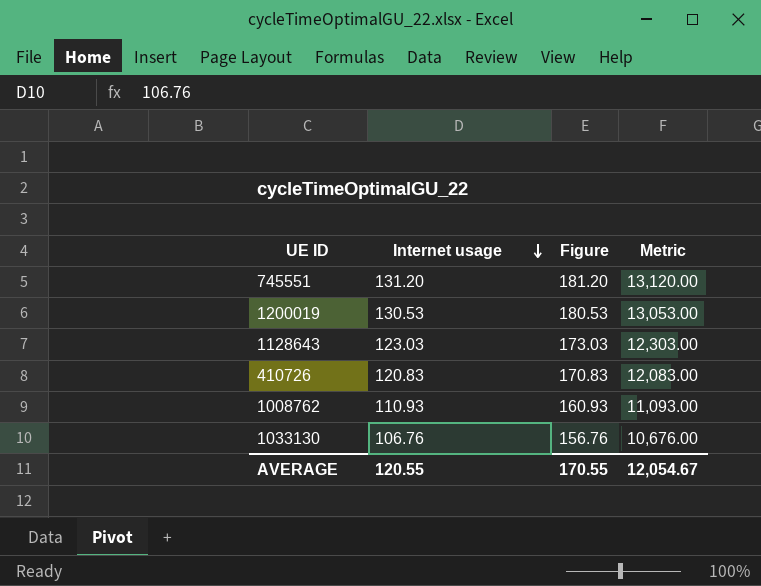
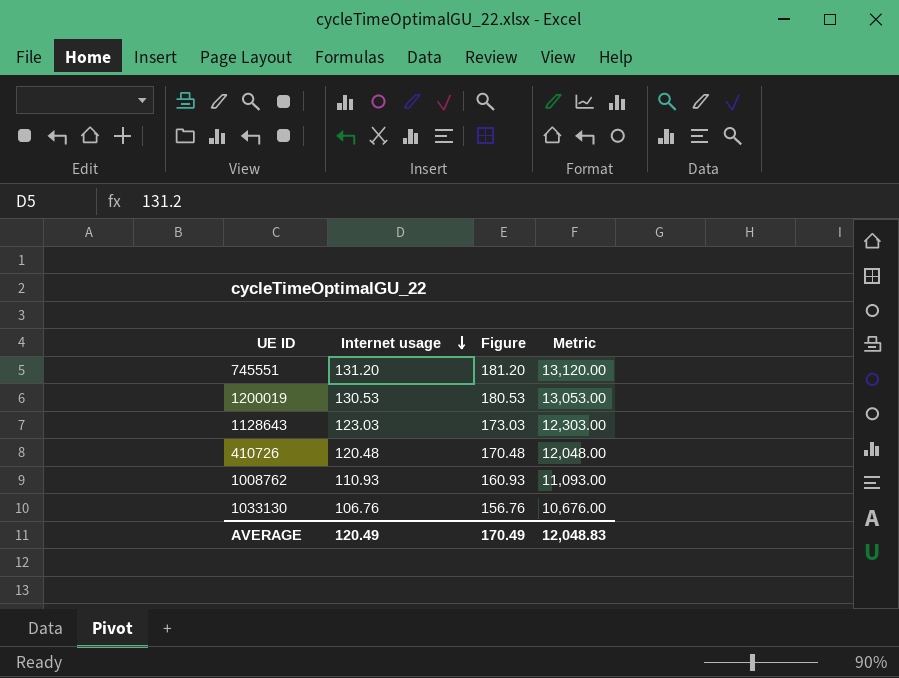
410726 | Internet usage: 120.83 -> 120.48
410726 | Figure: 170.83 -> 170.48
410726 | Metric: 12,083.00 -> 12,048.00
AVERAGE | Internet usage: 120.55 -> 120.49
AVERAGE | Figure: 170.55 -> 170.49
AVERAGE | Metric: 12,054.67 -> 12,048.83

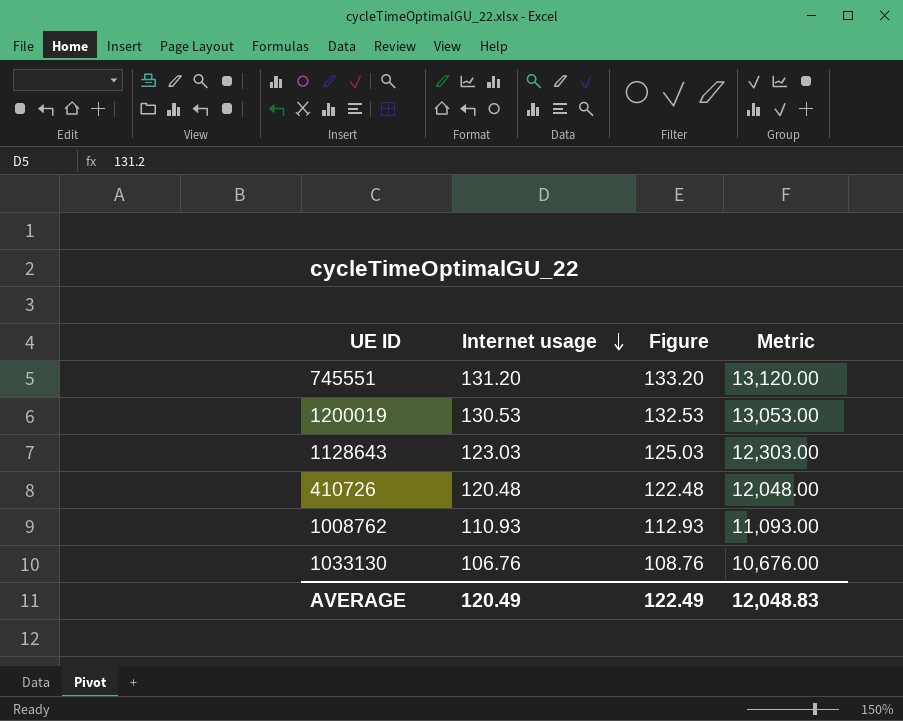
column Figure | formula: [Internet usage] + 50 -> [Internet usage] + 2
AVERAGE | Figure: 170.49 -> 122.49

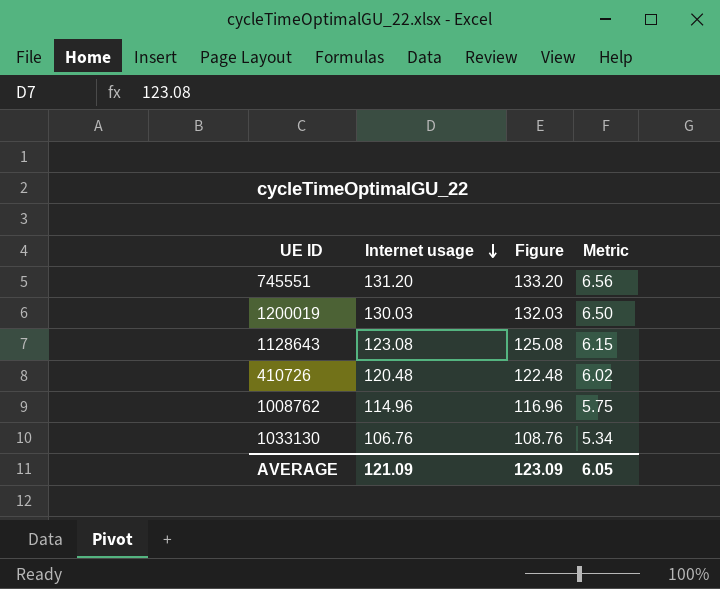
column Metric | formula: [Internet usage] * 100 -> [Internet usage] * 0.05
1200019 | Internet usage: 130.53 -> 130.03
1200019 | Figure: 132.53 -> 132.03
1128643 | Internet usage: 123.03 -> 123.08
1128643 | Figure: 125.03 -> 125.08
1008762 | Internet usage: 110.93 -> 114.96
1008762 | Figure: 112.93 -> 116.96
AVERAGE | Internet usage: 120.49 -> 121.09
AVERAGE | Figure: 122.49 -> 123.09
AVERAGE | Metric: 12,048.83 -> 6.05

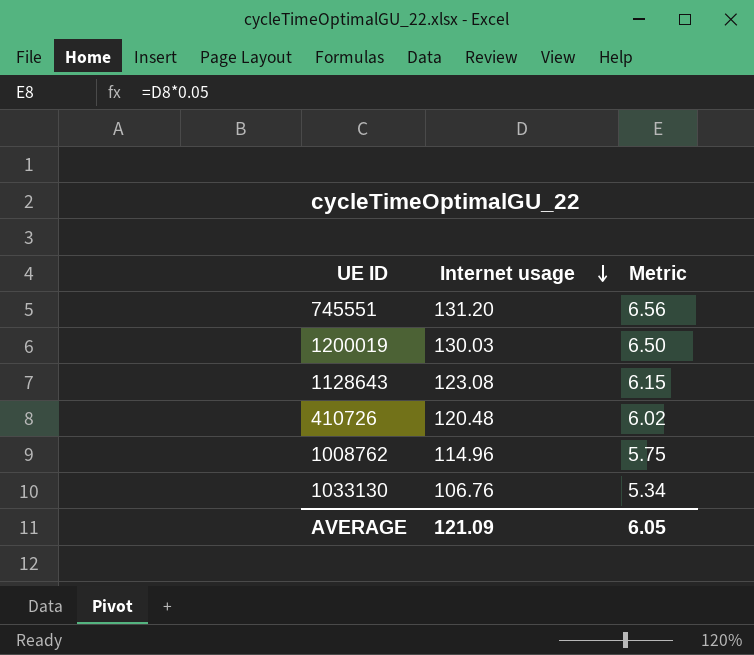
column Figure | formula: [Internet usage] + 2 -> none

